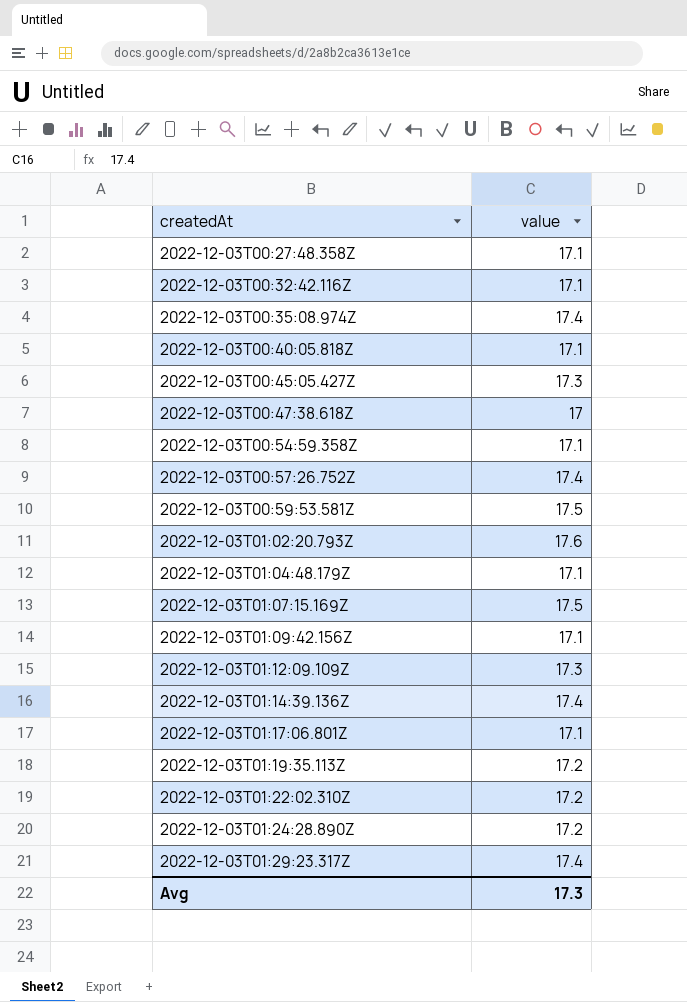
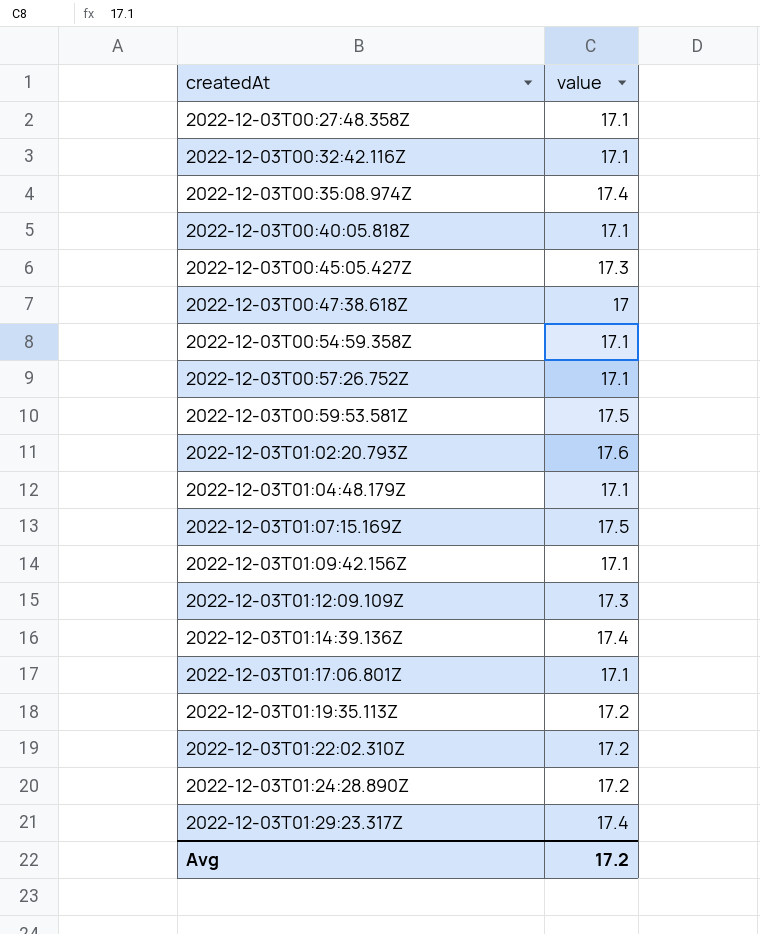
2022-12-03T00:57:26.752Z | value: 17.4 -> 17.1
Avg | value: 17.3 -> 17.2

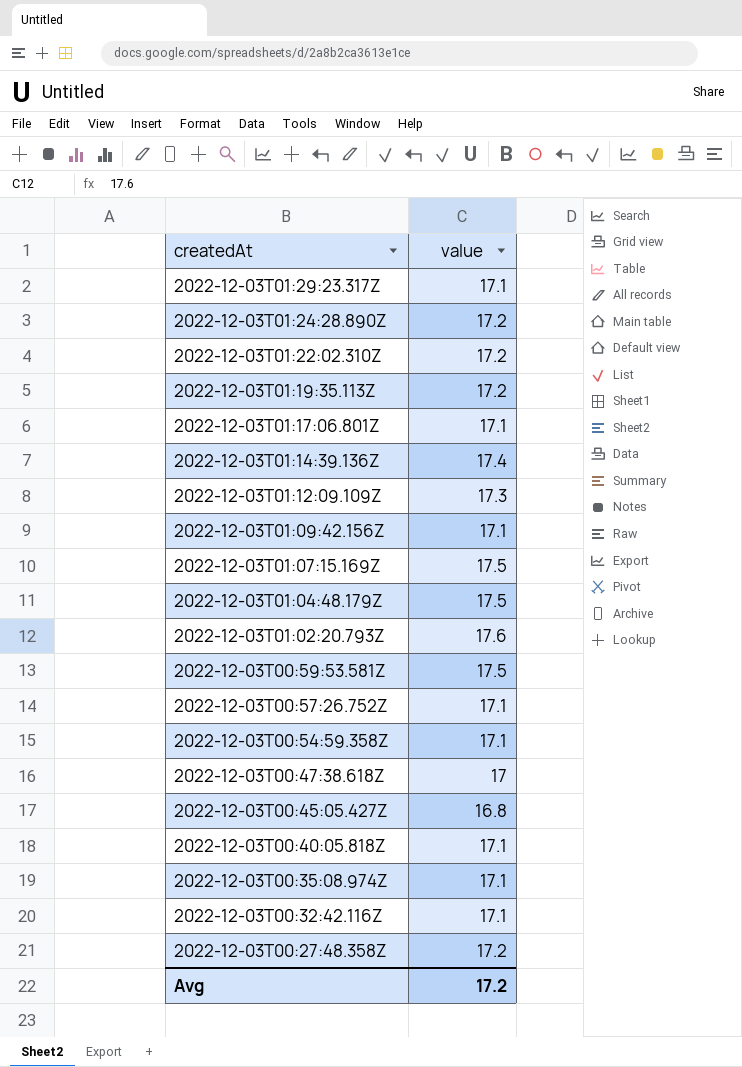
row order: createdAt ascending -> createdAt descending
2022-12-03T01:29:23.317Z | value: 17.4 -> 17.1
2022-12-03T01:04:48.179Z | value: 17.1 -> 17.5
2022-12-03T00:45:05.427Z | value: 17.3 -> 16.8
2022-12-03T00:35:08.974Z | value: 17.4 -> 17.1
2022-12-03T00:27:48.358Z | value: 17.1 -> 17.2

